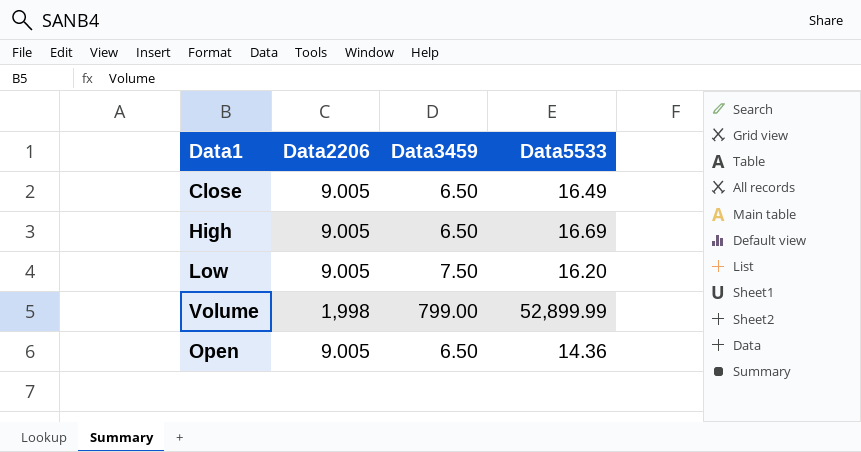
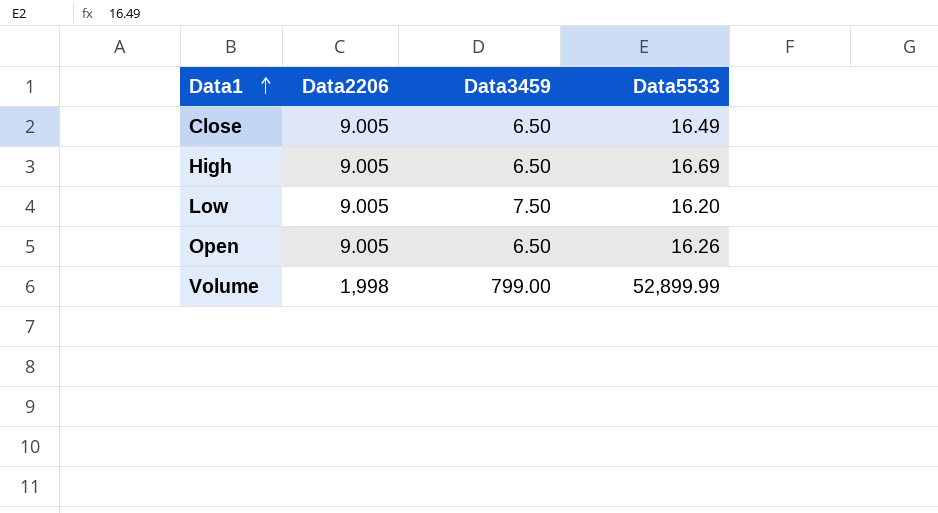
row order: none -> Data1 ascending
Open | Data5533: 14.36 -> 16.26

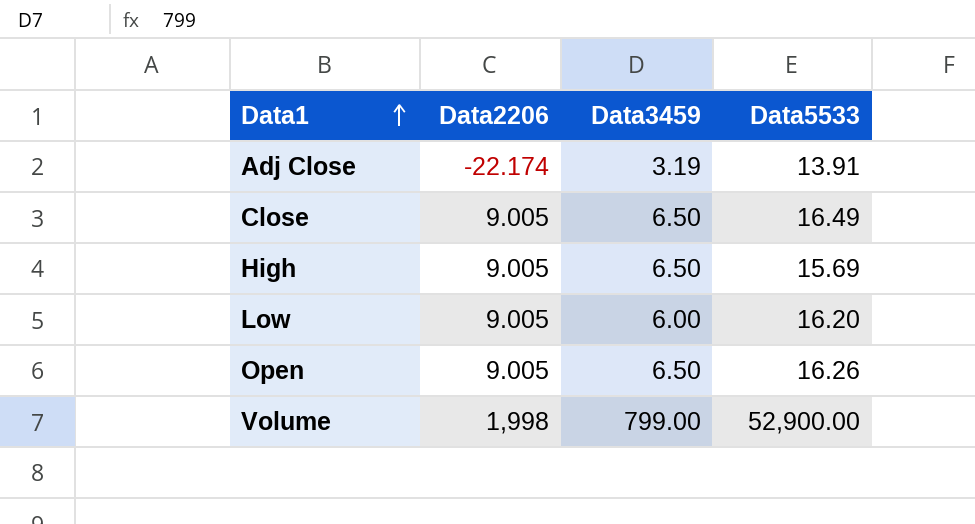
row Adj Close: none -> -22.174 | 3.19 | 13.91
High | Data5533: 16.69 -> 15.69
Low | Data3459: 7.50 -> 6.00
Volume | Data5533: 52,899.99 -> 52,900.00

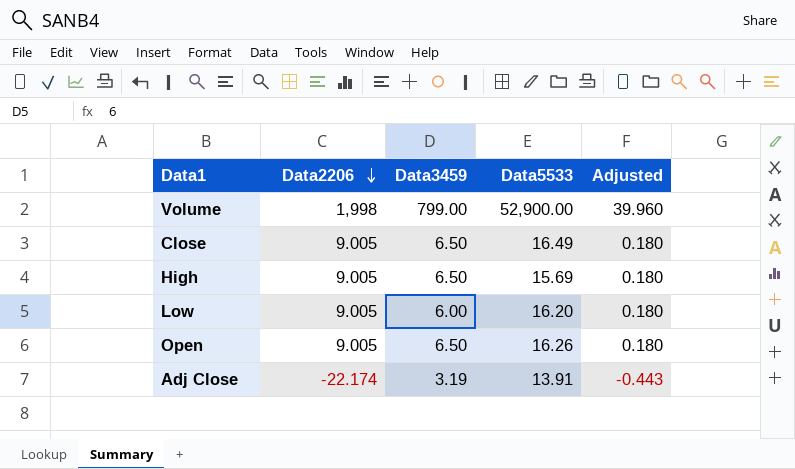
row order: Data1 ascending -> Data2206 descending
column Adjusted | formula: none -> [Data2206] * 0.02

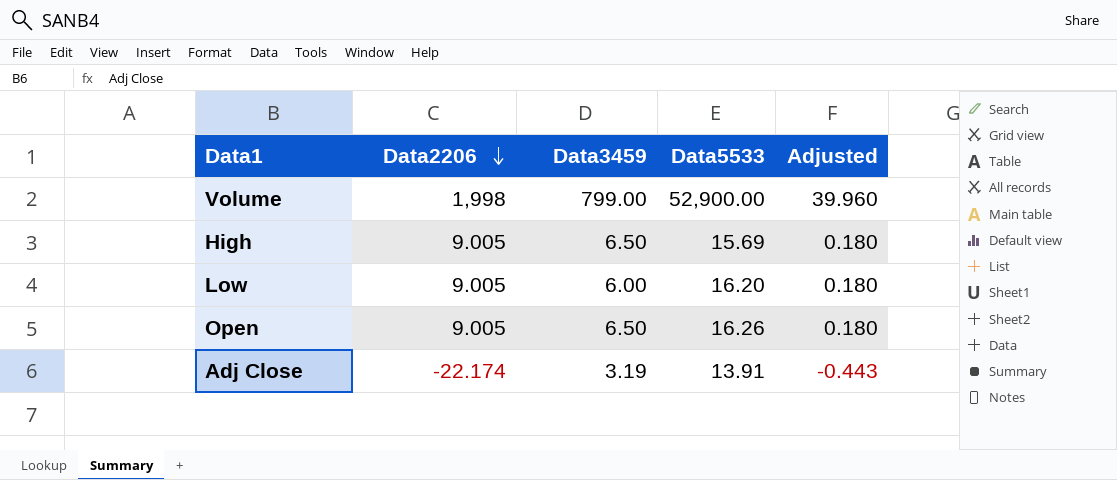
row Close: 9.005 | 6.50 | 16.49 | 0.180 -> none

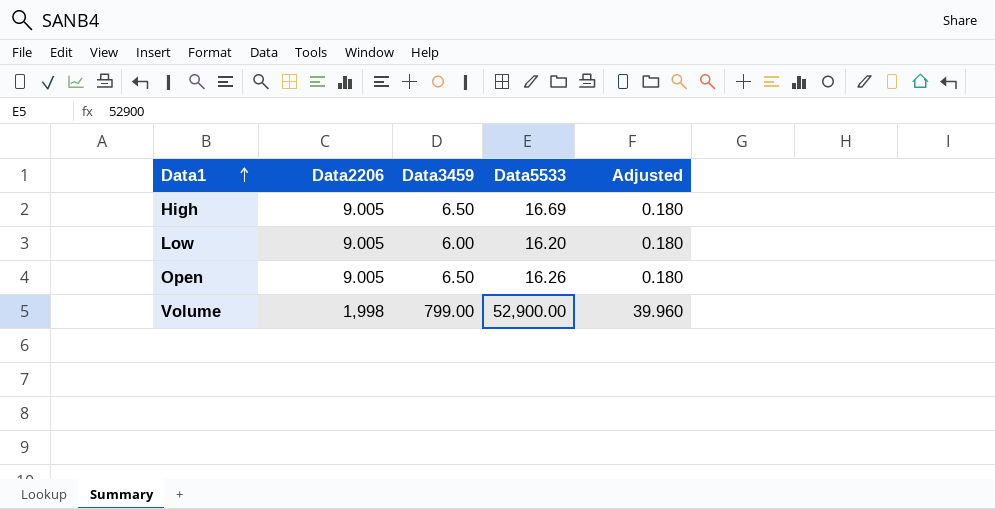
row order: Data2206 descending -> Data1 ascending
row Adj Close: -22.174 | 3.19 | 13.91 | -0.443 -> none
High | Data5533: 15.69 -> 16.69

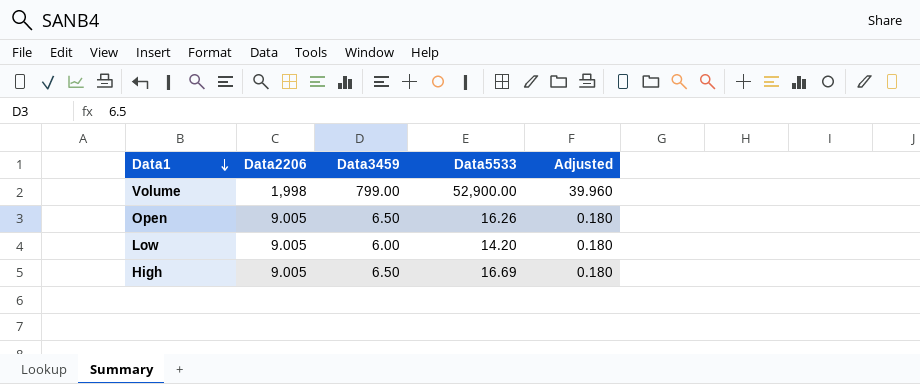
row order: Data1 ascending -> Data1 descending
Low | Data5533: 16.20 -> 14.20

